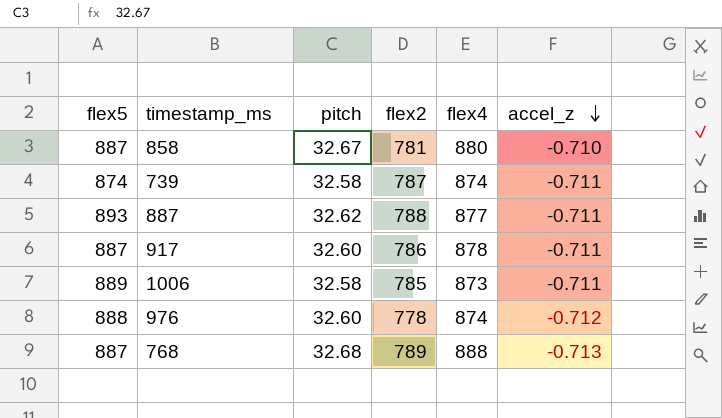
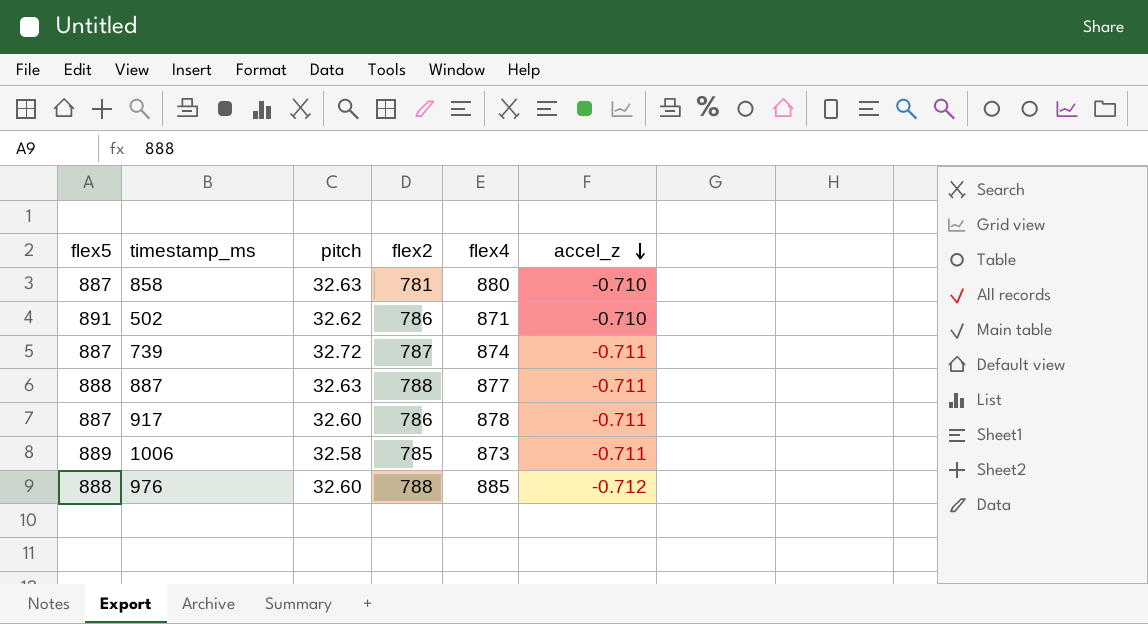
row 768: 887 | 32.68 | 789 | 888 | -0.713 -> none
858 | pitch: 32.67 -> 32.63
row 502: none -> 891 | 32.62 | 786 | 871 | -0.710
739 | flex5: 874 -> 887
739 | pitch: 32.58 -> 32.72
887 | flex5: 893 -> 888
887 | pitch: 32.62 -> 32.63
976 | flex2: 778 -> 788
976 | flex4: 874 -> 885

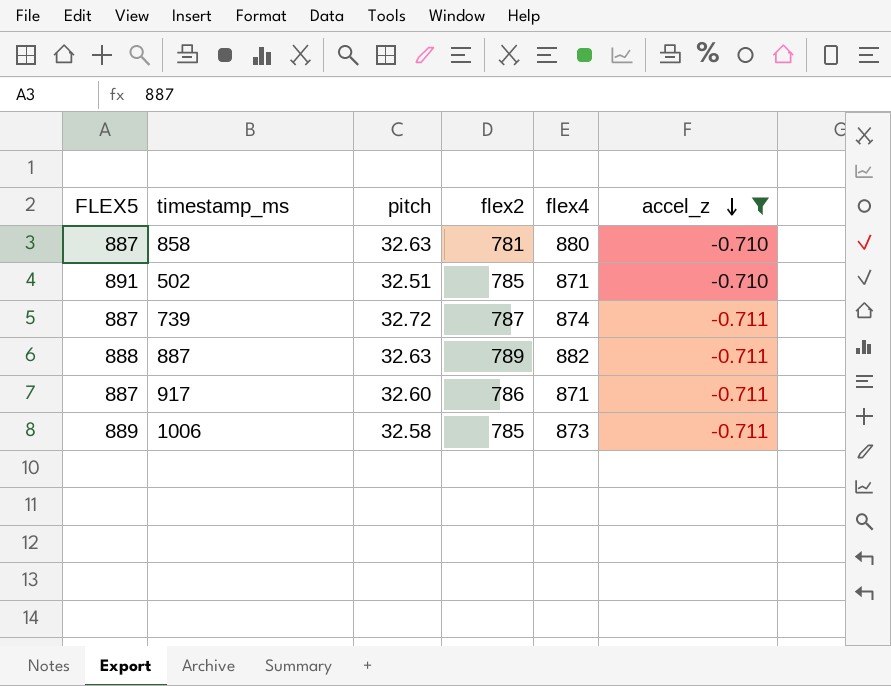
filter: none -> accel_z != -0.712
column name: flex5 -> FLEX5
502 | pitch: 32.62 -> 32.51
502 | flex2: 786 -> 785
887 | flex2: 788 -> 789
887 | flex4: 877 -> 882
917 | flex4: 878 -> 871

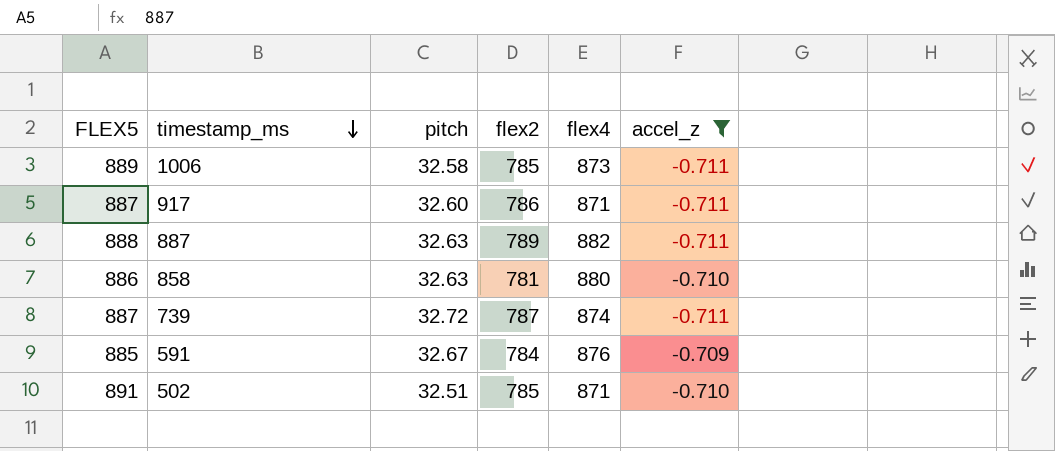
row order: accel_z descending -> timestamp_ms descending
858 | FLEX5: 887 -> 886
row 591: none -> 885 | 32.67 | 784 | 876 | -0.709

